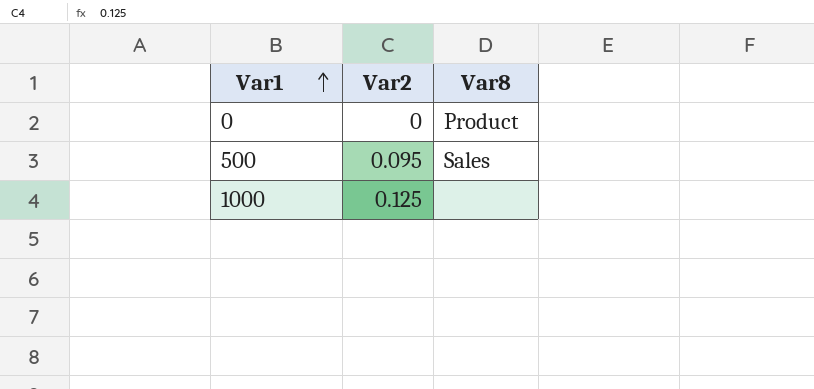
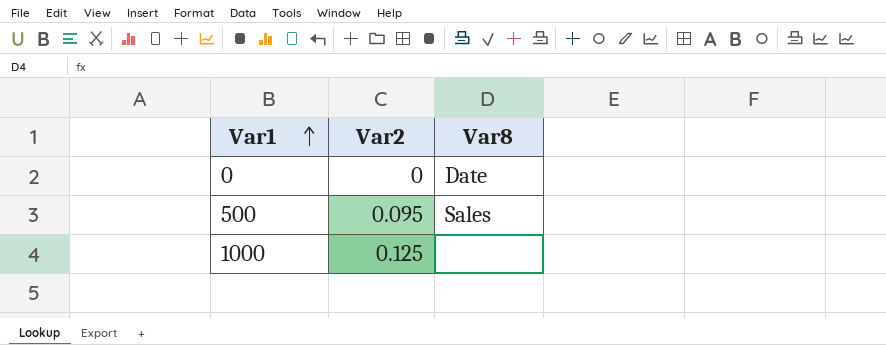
0 | Var8: Product -> Date

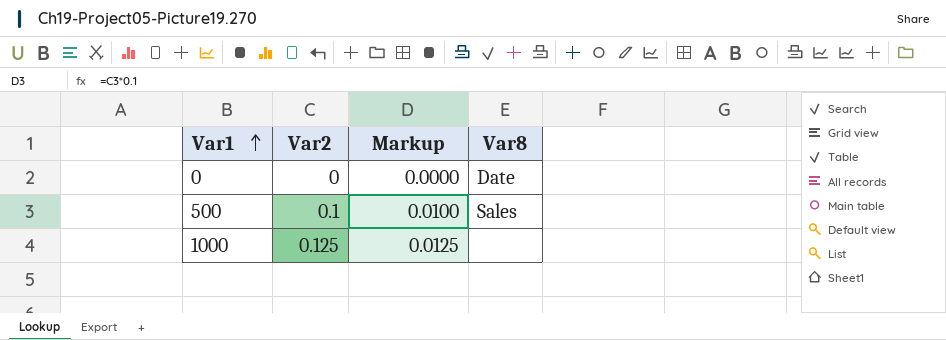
column Markup | formula: none -> [Var2] * 0.1
500 | Var2: 0.095 -> 0.1

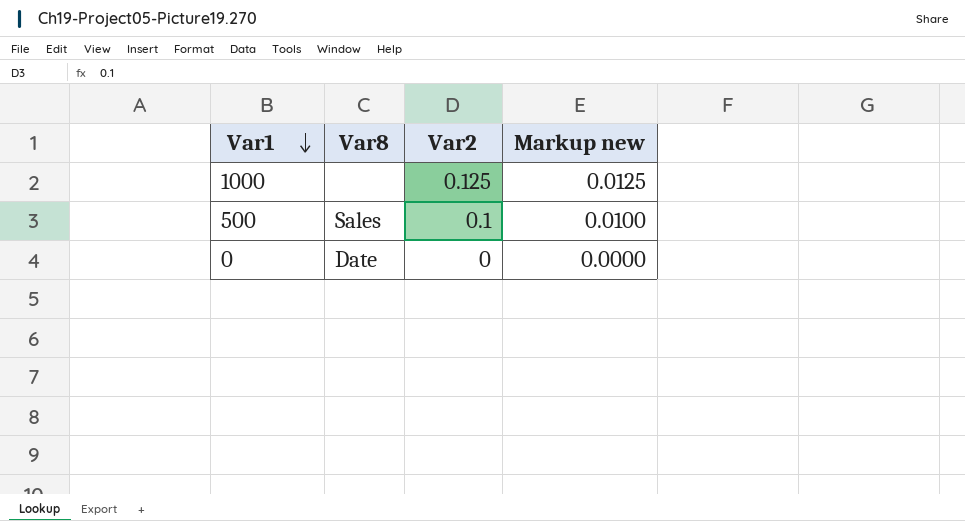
row order: Var1 ascending -> Var1 descending
column Var8 | position: 4 -> 2
column name: Markup -> Markup new

